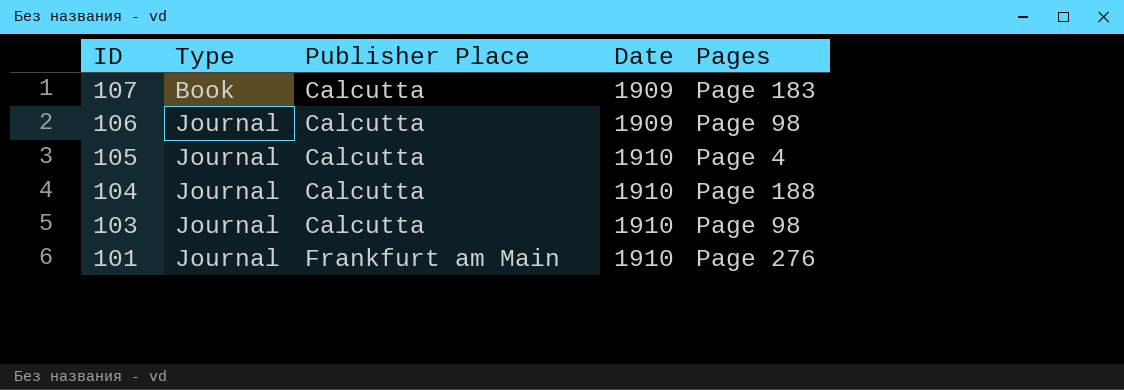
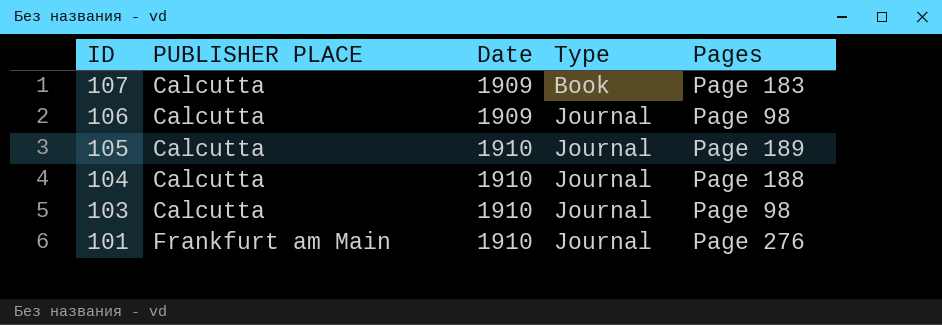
column name: Publisher Place -> PUBLISHER PLACE
column Type | position: 2 -> 4
105 | Pages: Page 4 -> Page 189

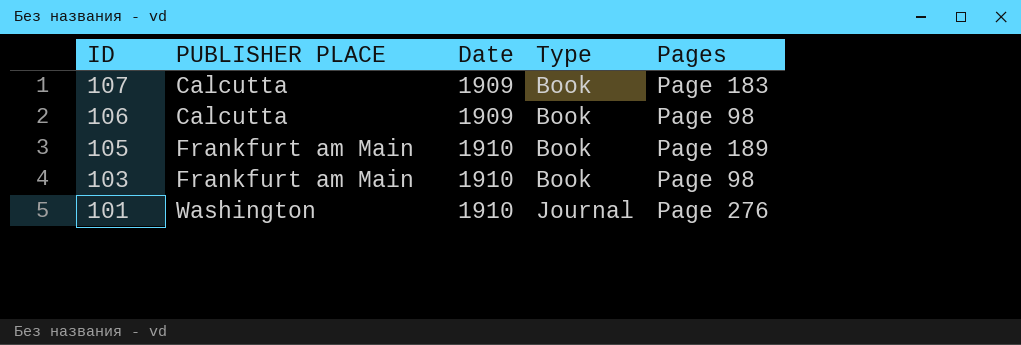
row 104: Calcutta | 1910 | Journal | Page 188 -> none
106 | Type: Journal -> Book
105 | PUBLISHER PLACE: Calcutta -> Frankfurt am Main
105 | Type: Journal -> Book
103 | PUBLISHER PLACE: Calcutta -> Frankfurt am Main
103 | Type: Journal -> Book
101 | PUBLISHER PLACE: Frankfurt am Main -> Washington

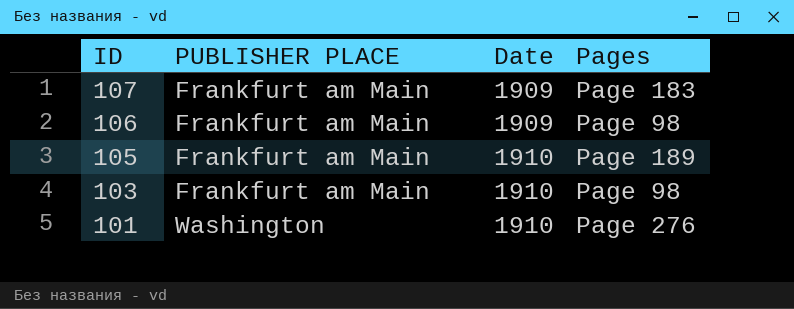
column Type | position: 4 -> none
107 | PUBLISHER PLACE: Calcutta -> Frankfurt am Main
106 | PUBLISHER PLACE: Calcutta -> Frankfurt am Main

